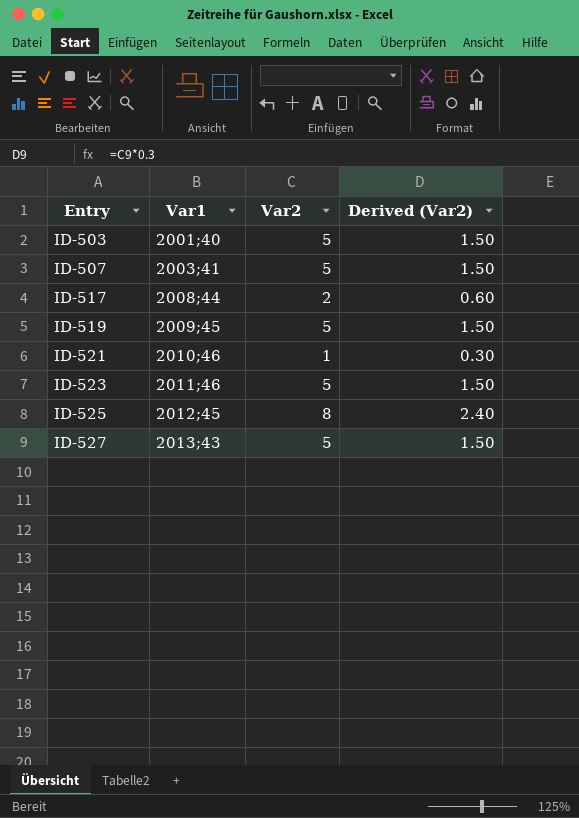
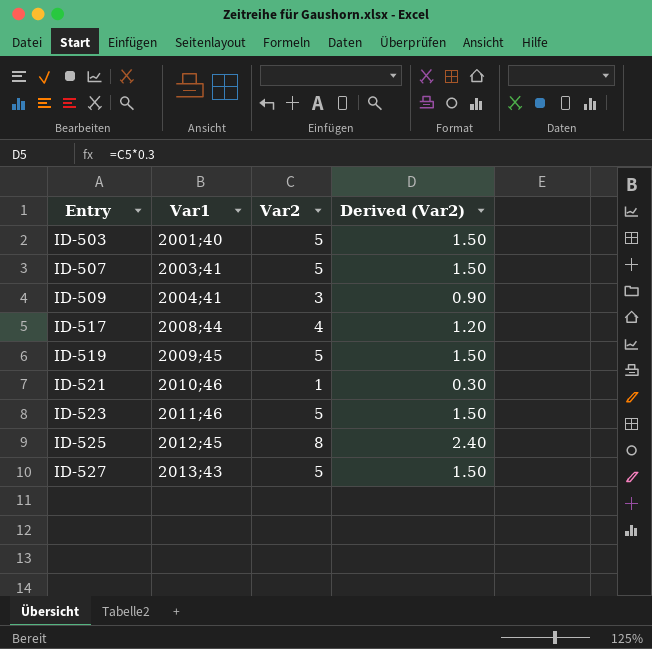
row ID-509: none -> 2004;41 | 3 | 0.90
ID-517 | Var2: 2 -> 4
ID-517 | Derived (Var2): 0.60 -> 1.20

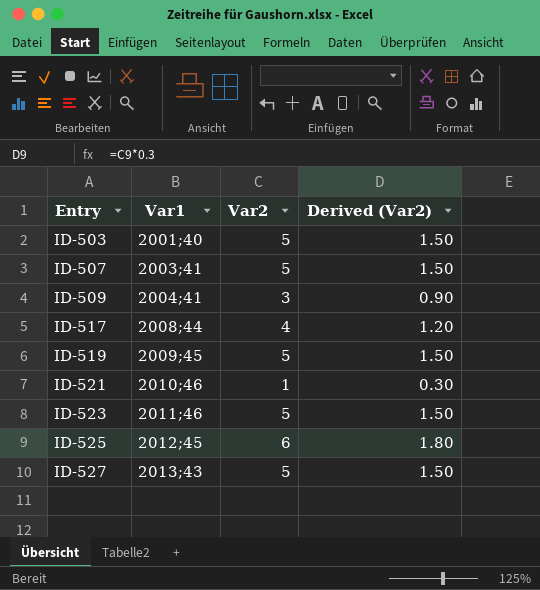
ID-525 | Var2: 8 -> 6
ID-525 | Derived (Var2): 2.40 -> 1.80

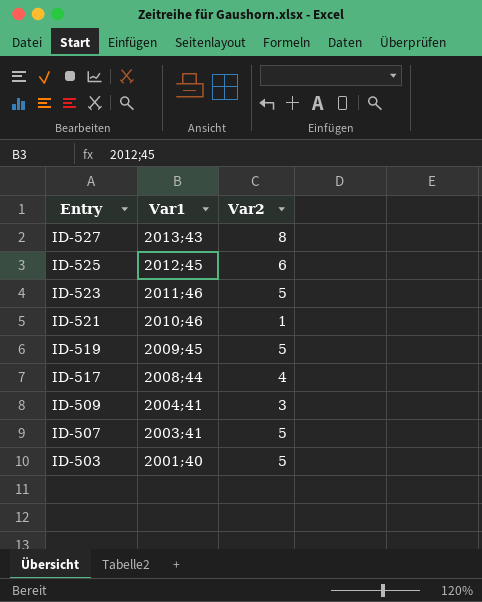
row order: Entry ascending -> Entry descending
column Derived (Var2) | formula: [Var2] * 0.3 -> none
ID-527 | Var2: 5 -> 8

